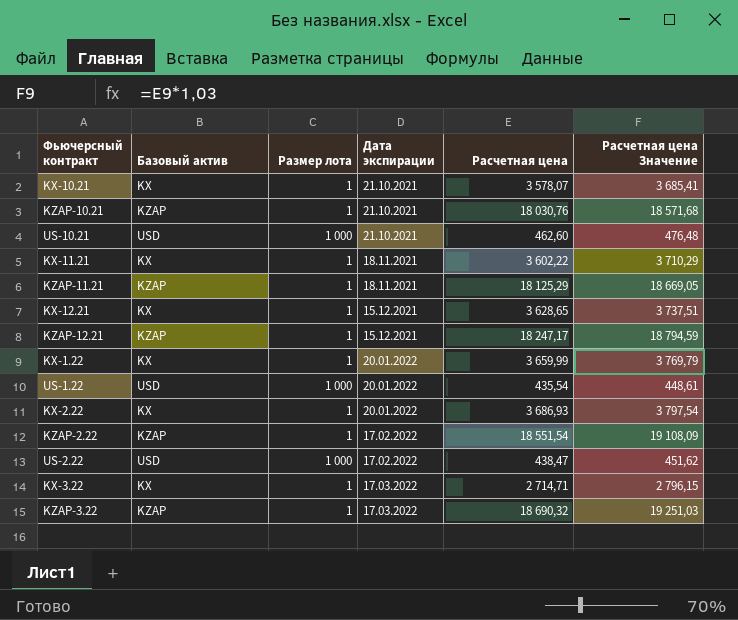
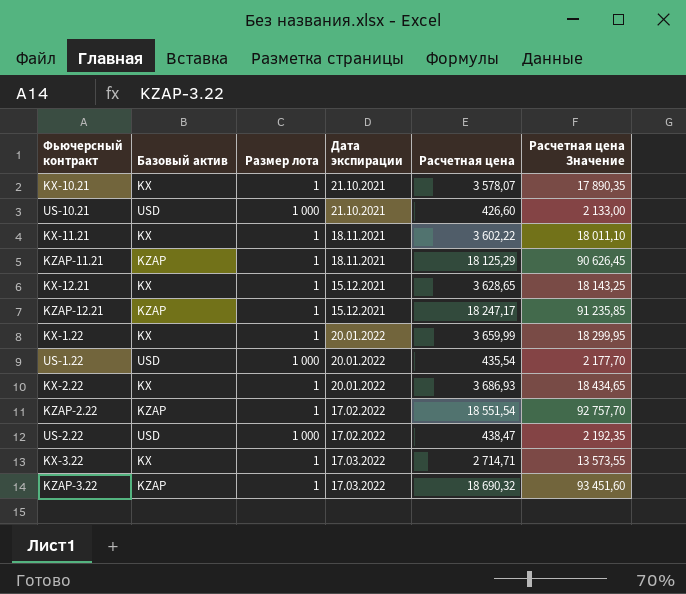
column Расчетная цена Значение | formula: [Расчетная цена] * 1,03 -> [Расчетная цена] * 5
row KZAP-10.21: KZAP | 1 | 21.10.2021 | 18 030,76 | 18 571,68 -> none
US-10.21 | Расчетная цена: 462,60 -> 426,60

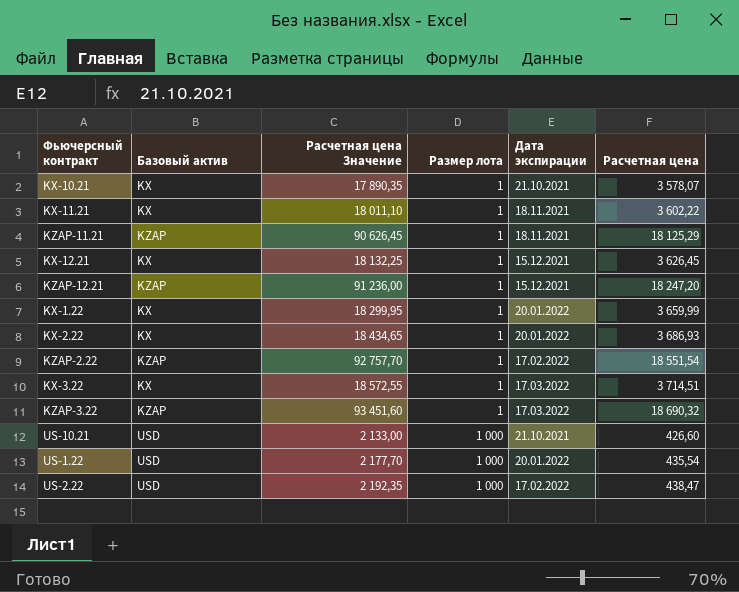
row order: Дата экспирации ascending -> Размер лота ascending
column Расчетная цена Значение | position: 6 -> 3
KX-12.21 | Расчетная цена Значение: 18 143,25 -> 18 132,25
KX-12.21 | Расчетная цена: 3 628,65 -> 3 626,45
KZAP-12.21 | Расчетная цена Значение: 91 235,85 -> 91 236,00
KZAP-12.21 | Расчетная цена: 18 247,17 -> 18 247,20
KX-3.22 | Расчетная цена Значение: 13 573,55 -> 18 572,55
KX-3.22 | Расчетная цена: 2 714,71 -> 3 714,51

